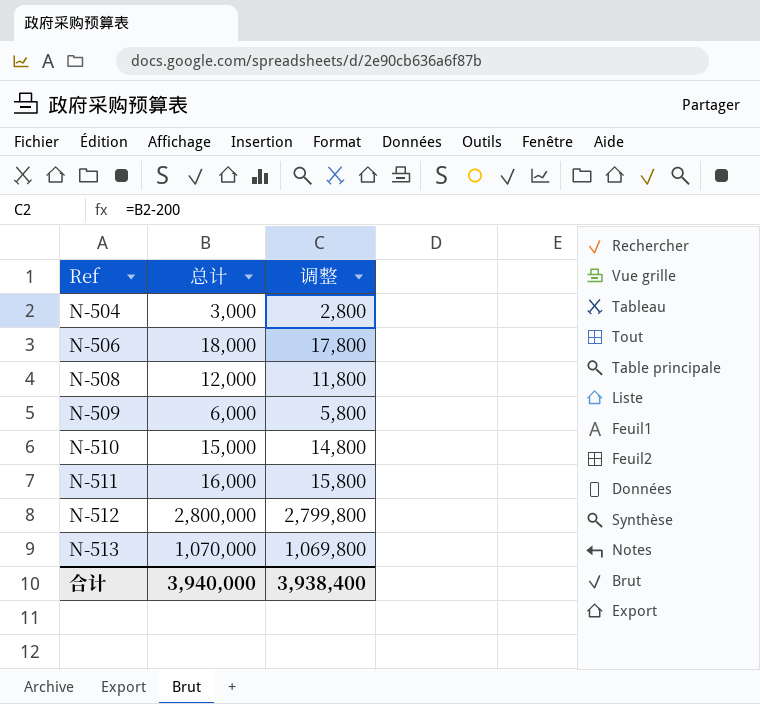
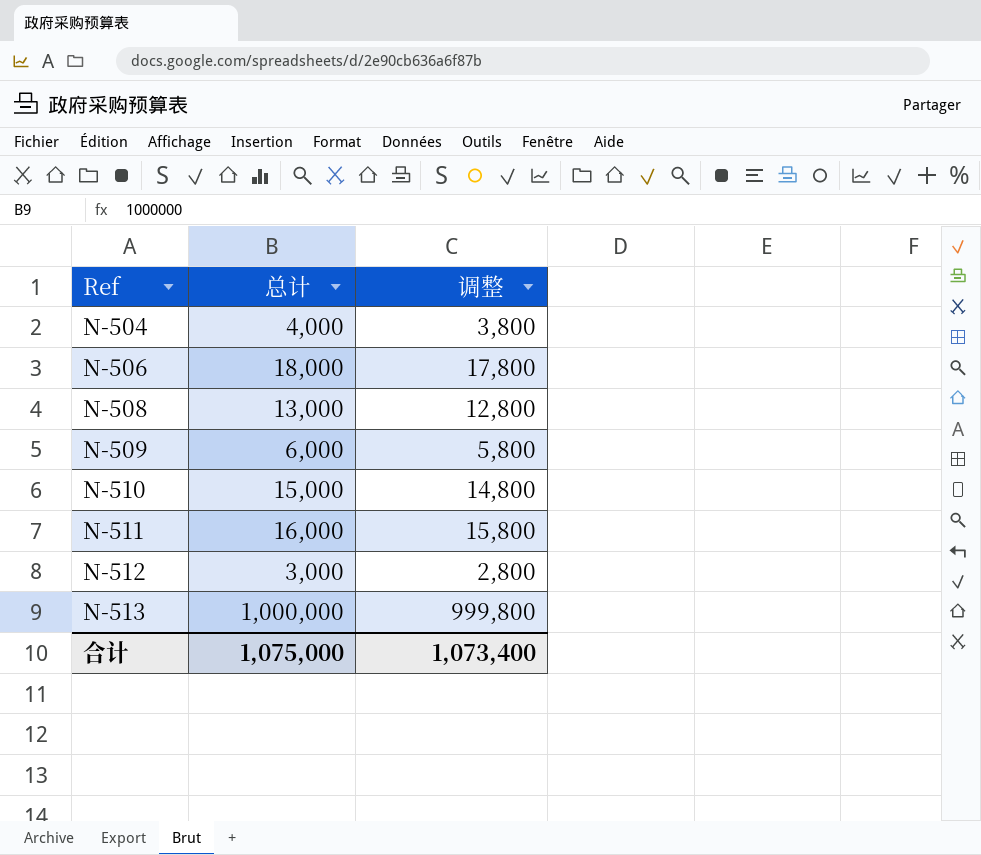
N-504 | 总计: 3,000 -> 4,000
N-504 | 调整: 2,800 -> 3,800
N-508 | 总计: 12,000 -> 13,000
N-508 | 调整: 11,800 -> 12,800
N-512 | 总计: 2,800,000 -> 3,000
N-512 | 调整: 2,799,800 -> 2,800
N-513 | 总计: 1,070,000 -> 1,000,000
N-513 | 调整: 1,069,800 -> 999,800
合计 | 总计: 3,940,000 -> 1,075,000
合计 | 调整: 3,938,400 -> 1,073,400

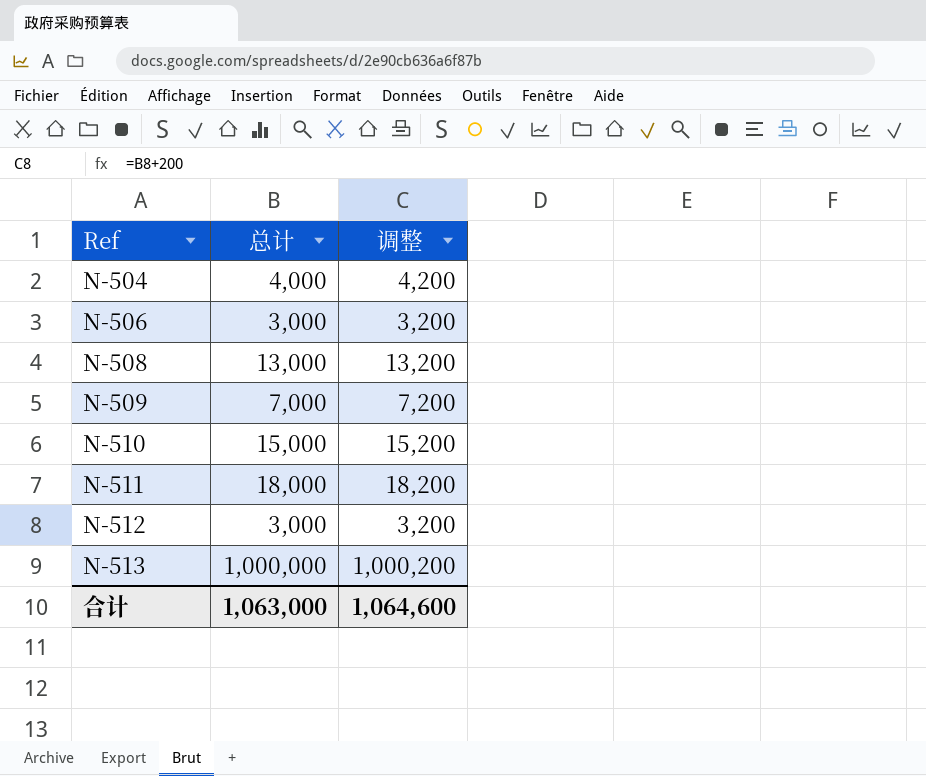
column 调整 | formula: [总计] - 200 -> [总计] + 200
N-506 | 总计: 18,000 -> 3,000
N-509 | 总计: 6,000 -> 7,000
N-511 | 总计: 16,000 -> 18,000
合计 | 总计: 1,075,000 -> 1,063,000
合计 | 调整: 1,073,400 -> 1,064,600

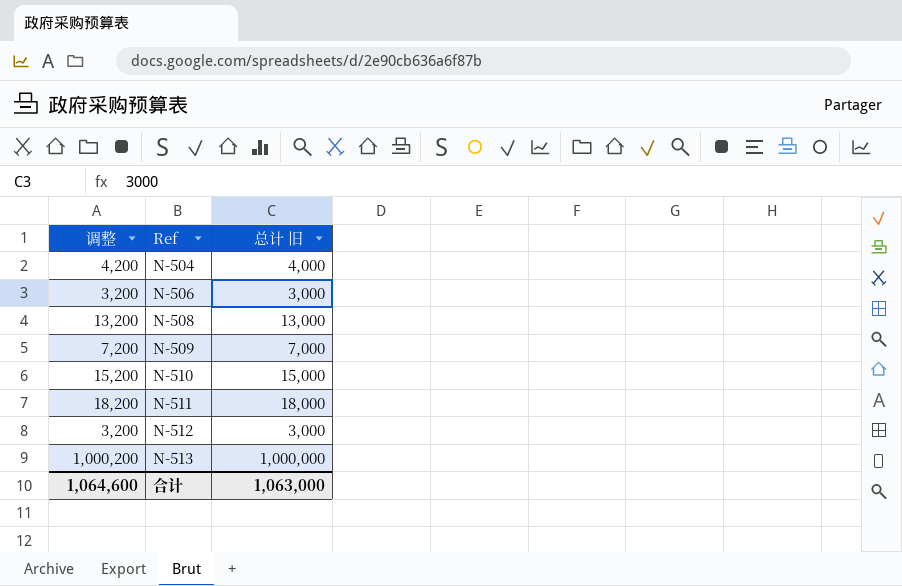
column 调整 | position: 3 -> 1
column name: 总计 -> 总计 旧

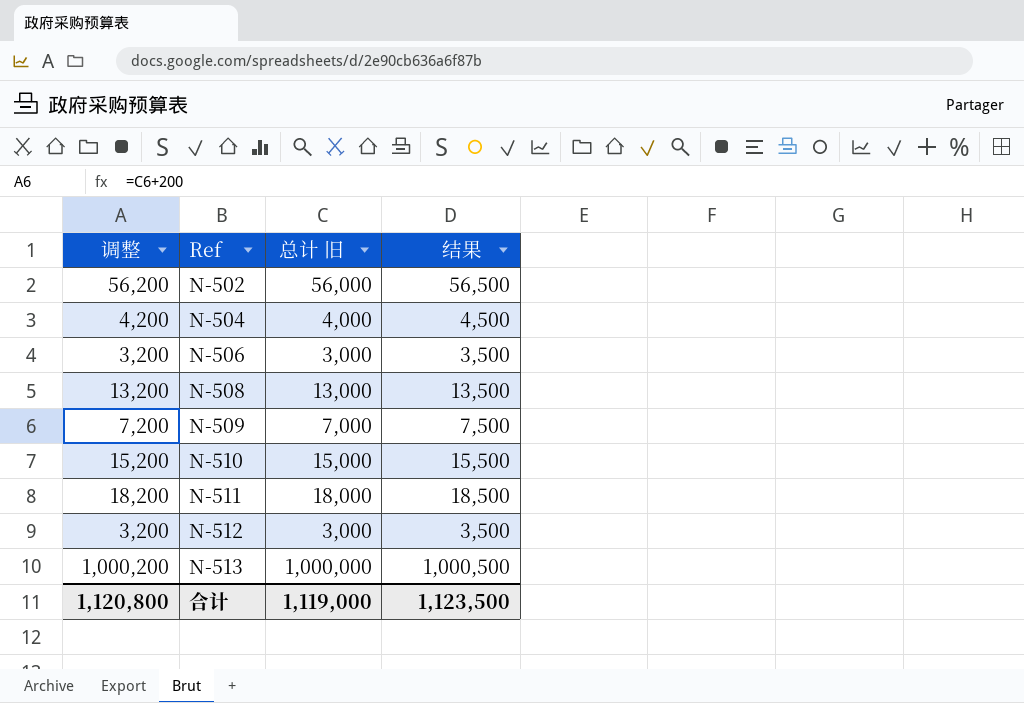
column 结果 | formula: none -> [总计 旧] + 500
row N-502: none -> 56,200 | 56,000 | 56,500
合计 | 调整: 1,064,600 -> 1,120,800
合计 | 总计 旧: 1,063,000 -> 1,119,000

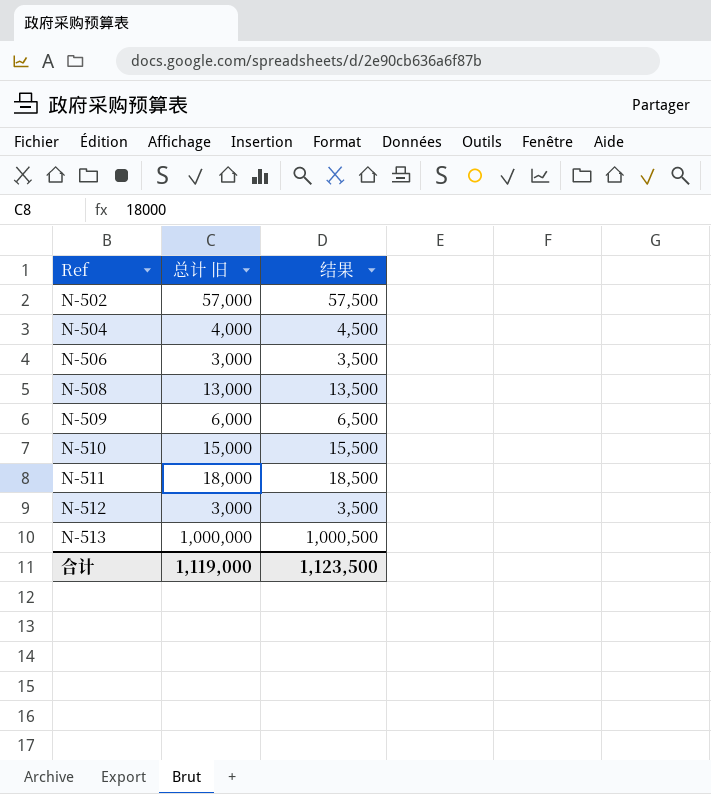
column 调整 | formula: [总计 旧] + 200 -> none
N-502 | 总计 旧: 56,000 -> 57,000
N-502 | 结果: 56,500 -> 57,500
N-509 | 总计 旧: 7,000 -> 6,000
N-509 | 结果: 7,500 -> 6,500

